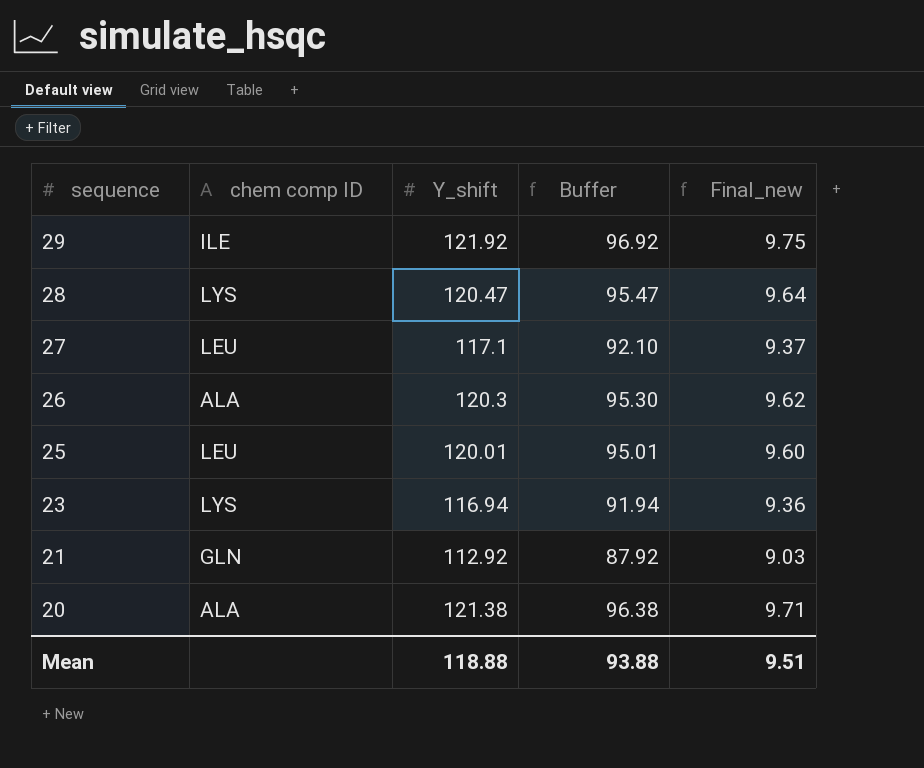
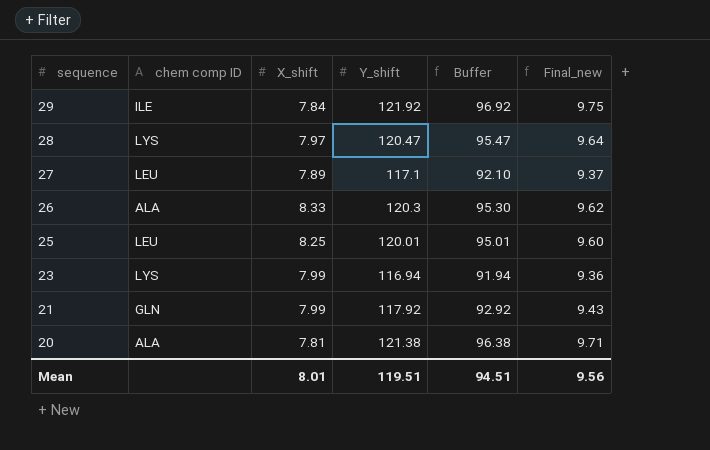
column X_shift | position: none -> 3
21 | Y_shift: 112.92 -> 117.92
21 | Buffer: 87.92 -> 92.92
21 | Final_new: 9.03 -> 9.43
Mean | Y_shift: 118.88 -> 119.51
Mean | Buffer: 93.88 -> 94.51
Mean | Final_new: 9.51 -> 9.56

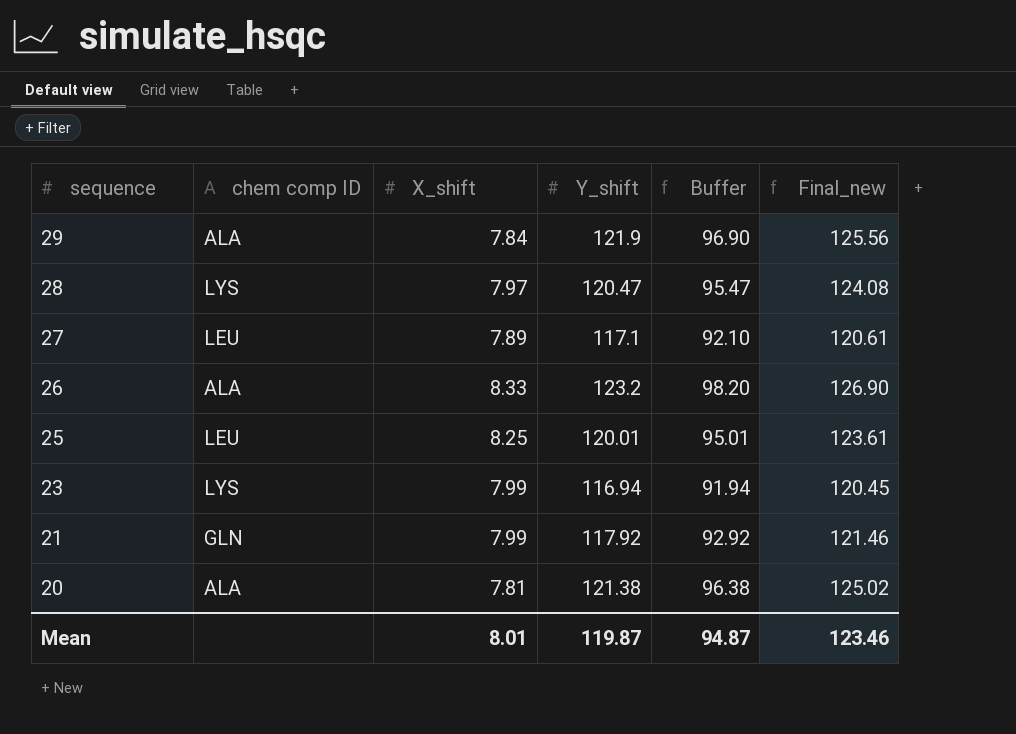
column Final_new | formula: [Y_shift] * 0.08 -> [Y_shift] * 1.03
29 | chem comp ID: ILE -> ALA
29 | Y_shift: 121.92 -> 121.9
29 | Buffer: 96.92 -> 96.90
26 | Y_shift: 120.3 -> 123.2
26 | Buffer: 95.30 -> 98.20
Mean | Y_shift: 119.51 -> 119.87
Mean | Buffer: 94.51 -> 94.87
Mean | Final_new: 9.56 -> 123.46

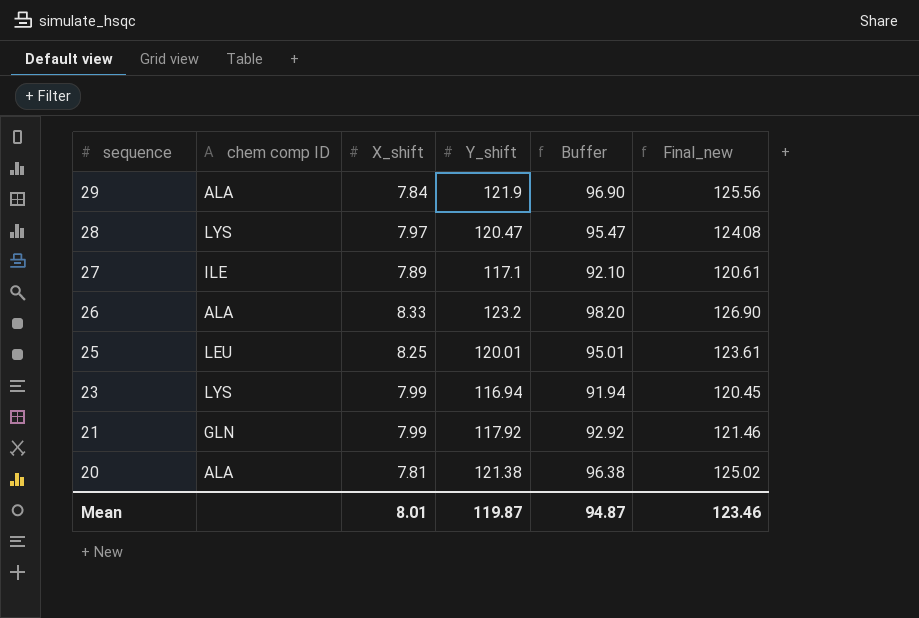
27 | chem comp ID: LEU -> ILE

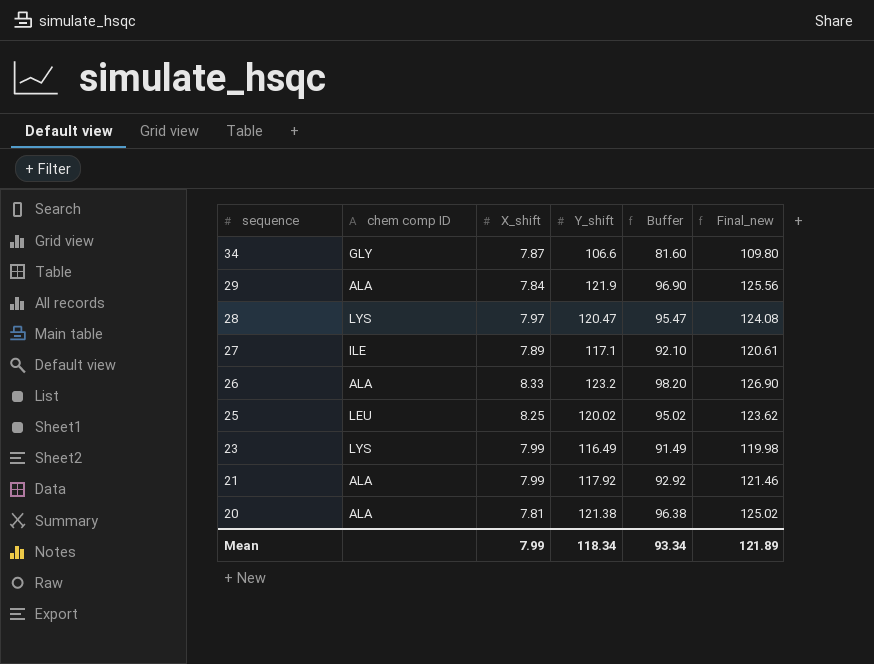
row 34: none -> GLY | 7.87 | 106.6 | 81.60 | 109.80
25 | Y_shift: 120.01 -> 120.02
25 | Buffer: 95.01 -> 95.02
25 | Final_new: 123.61 -> 123.62
23 | Y_shift: 116.94 -> 116.49
23 | Buffer: 91.94 -> 91.49
23 | Final_new: 120.45 -> 119.98
21 | chem comp ID: GLN -> ALA
Mean | X_shift: 8.01 -> 7.99
Mean | Y_shift: 119.87 -> 118.34
Mean | Buffer: 94.87 -> 93.34
Mean | Final_new: 123.46 -> 121.89

